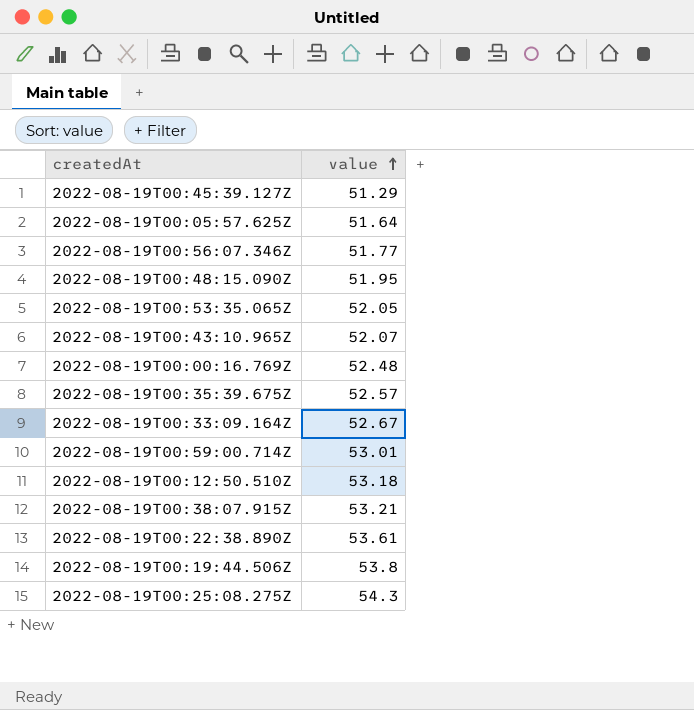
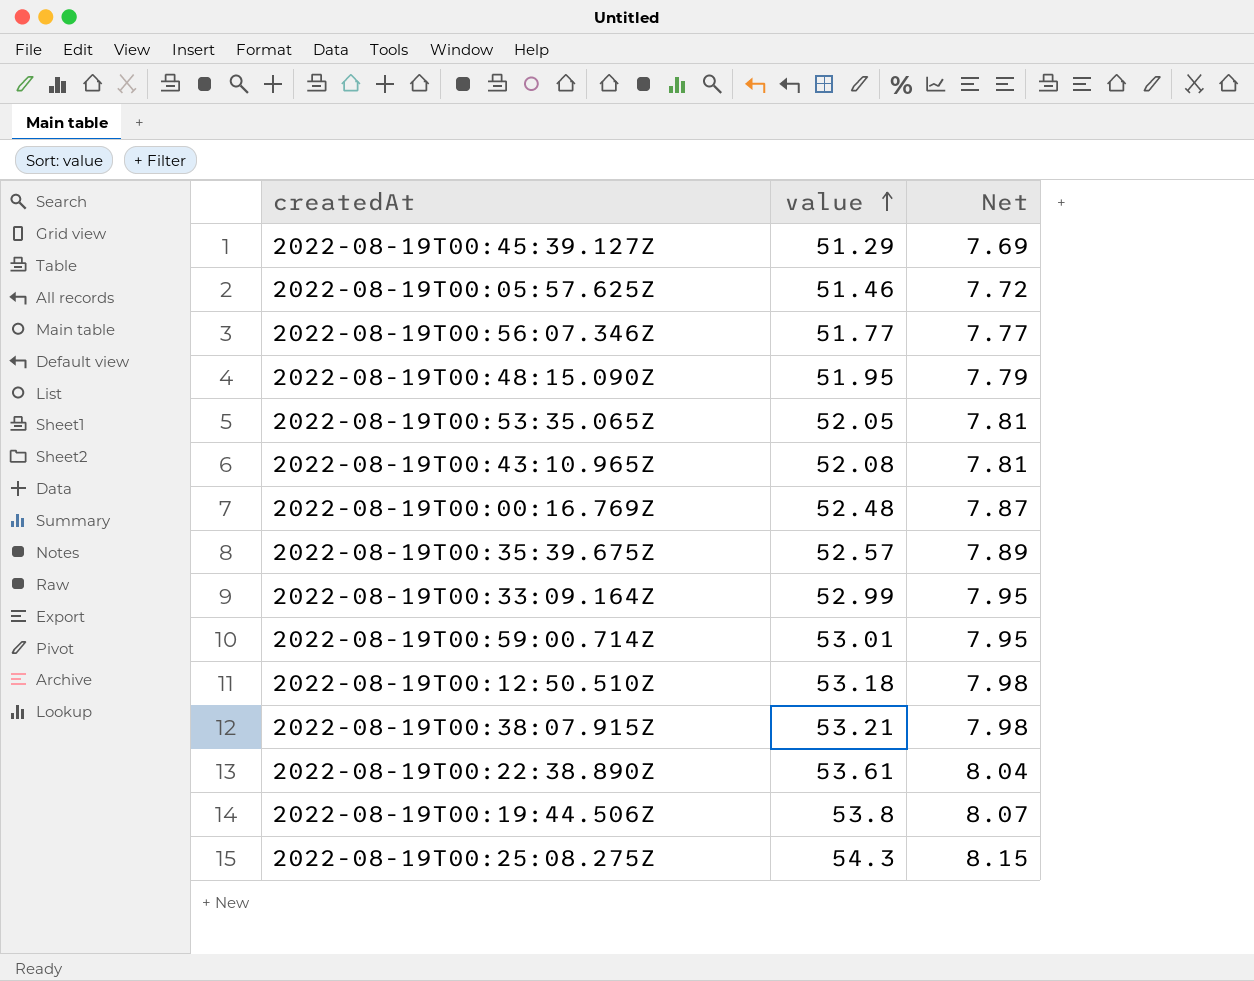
column Net | formula: none -> [value] * 0.15
2022-08-19T00:05:57.625Z | value: 51.64 -> 51.46
2022-08-19T00:43:10.965Z | value: 52.07 -> 52.08
2022-08-19T00:33:09.164Z | value: 52.67 -> 52.99

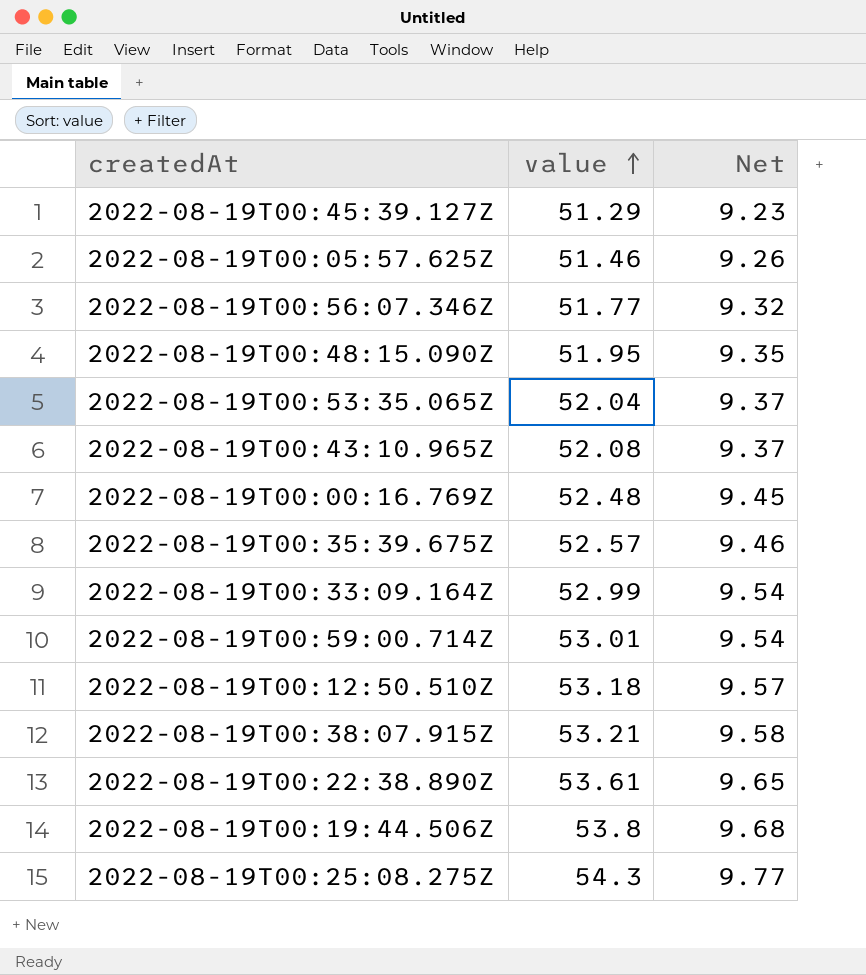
column Net | formula: [value] * 0.15 -> [value] * 0.18
2022-08-19T00:53:35.065Z | value: 52.05 -> 52.04

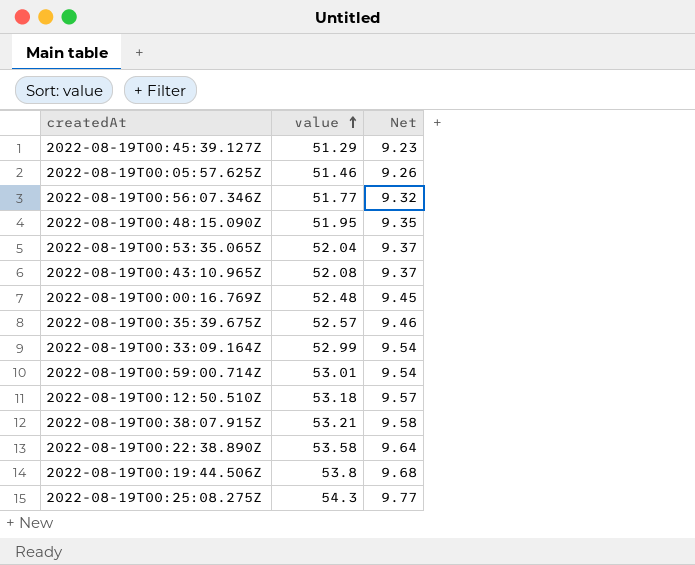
2022-08-19T00:22:38.890Z | value: 53.61 -> 53.58
2022-08-19T00:22:38.890Z | Net: 9.65 -> 9.64

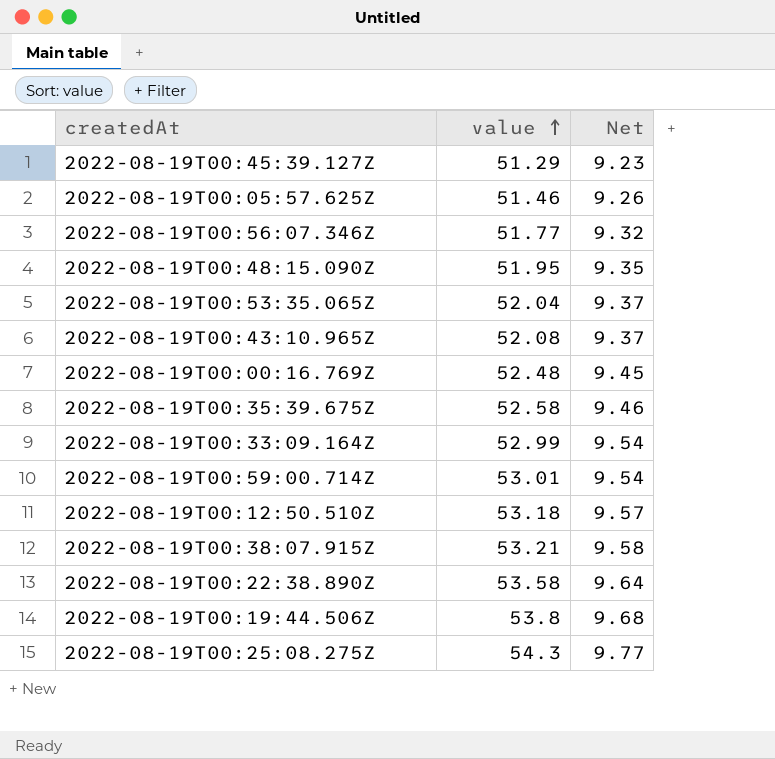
2022-08-19T00:35:39.675Z | value: 52.57 -> 52.58

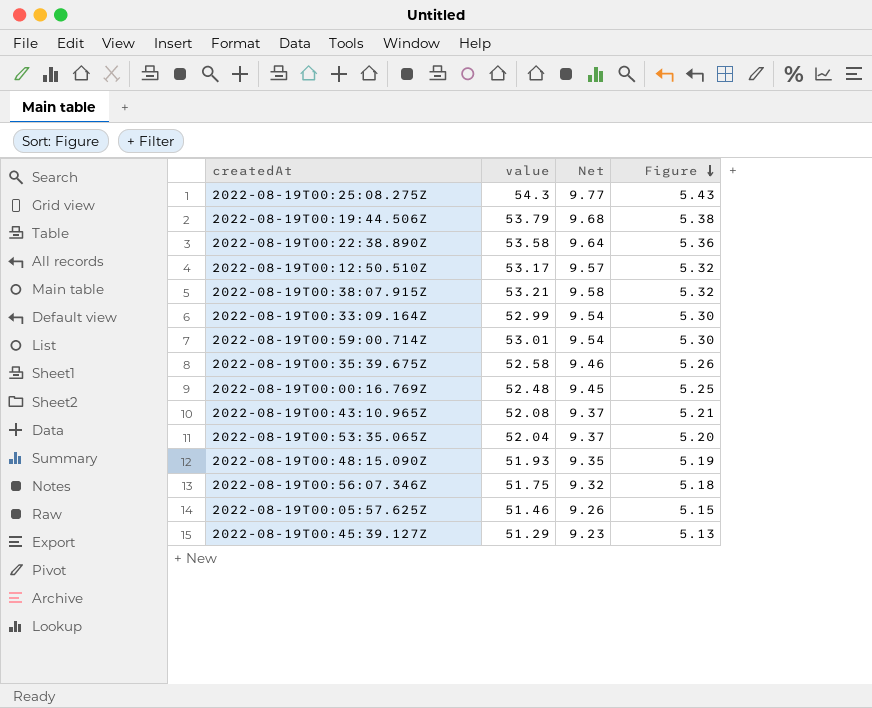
row order: value ascending -> Figure descending
column Figure | formula: none -> [value] * 0.1
2022-08-19T00:19:44.506Z | value: 53.8 -> 53.79
2022-08-19T00:12:50.510Z | value: 53.18 -> 53.17
2022-08-19T00:48:15.090Z | value: 51.95 -> 51.93
2022-08-19T00:56:07.346Z | value: 51.77 -> 51.75

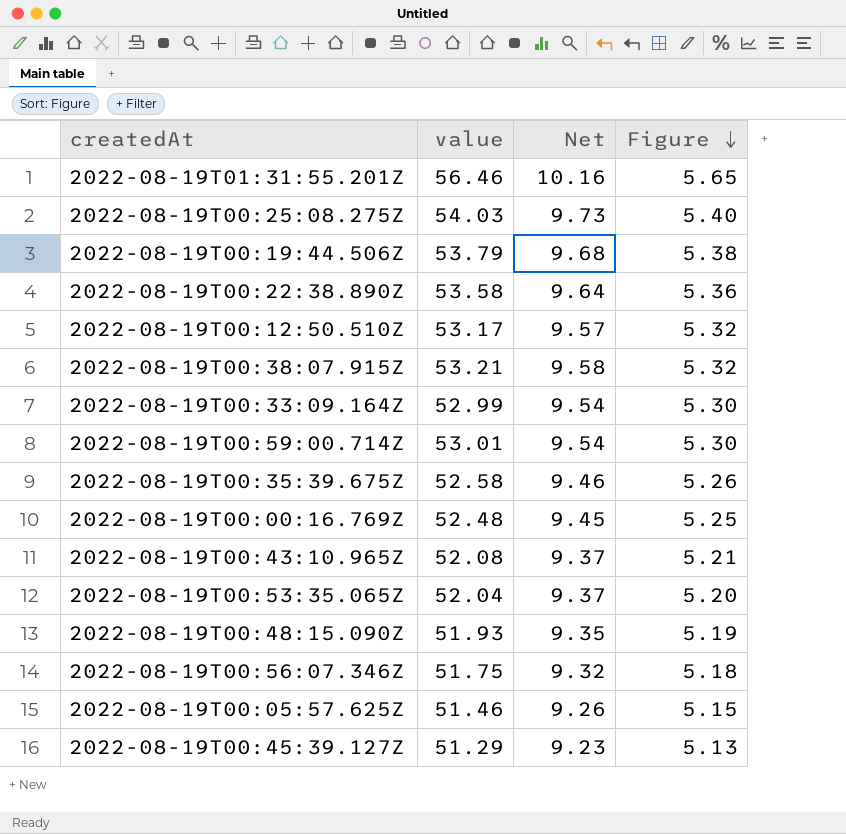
row 2022-08-19T01:31:55.201Z: none -> 56.46 | 10.16 | 5.65
2022-08-19T00:25:08.275Z | value: 54.3 -> 54.03
2022-08-19T00:25:08.275Z | Net: 9.77 -> 9.73
2022-08-19T00:25:08.275Z | Figure: 5.43 -> 5.40

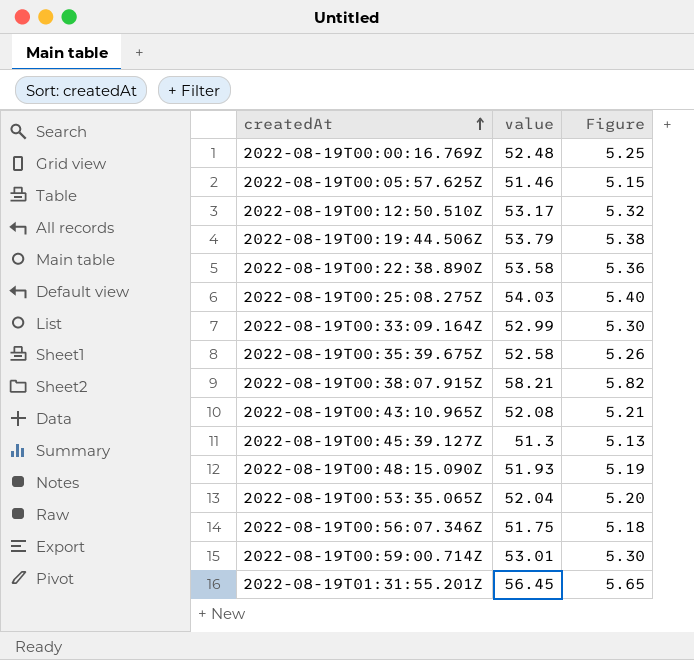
row order: Figure descending -> createdAt ascending
column Net | formula: [value] * 0.18 -> none
2022-08-19T00:38:07.915Z | value: 53.21 -> 58.21
2022-08-19T00:38:07.915Z | Figure: 5.32 -> 5.82
2022-08-19T00:45:39.127Z | value: 51.29 -> 51.3
2022-08-19T01:31:55.201Z | value: 56.46 -> 56.45

